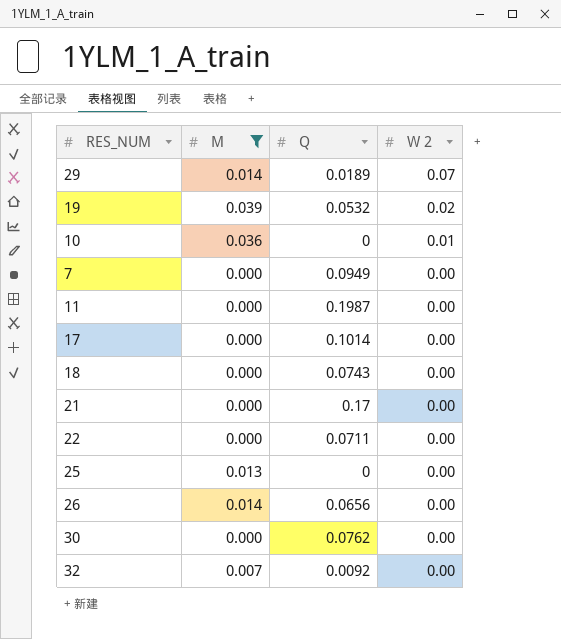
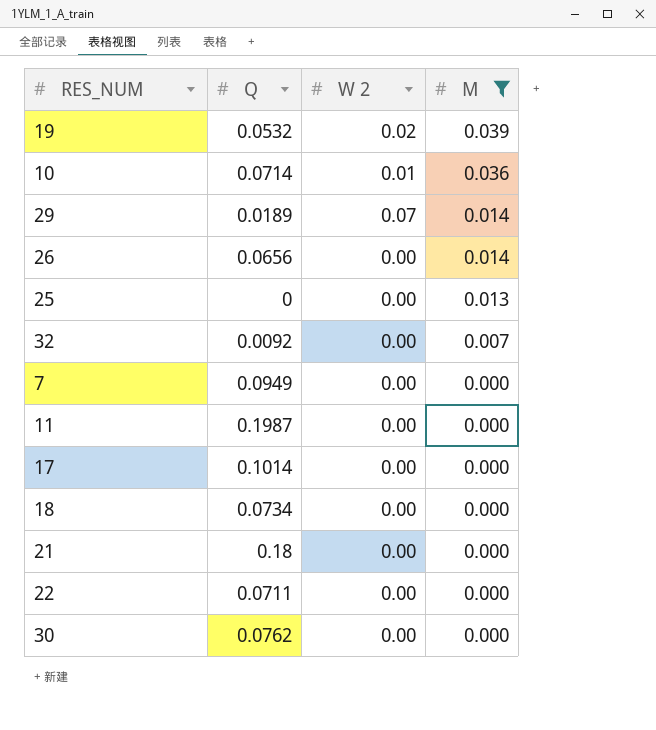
row order: W 2 descending -> M descending
column M | position: 2 -> 4
10 | Q: 0 -> 0.0714
18 | Q: 0.0743 -> 0.0734
21 | Q: 0.17 -> 0.18

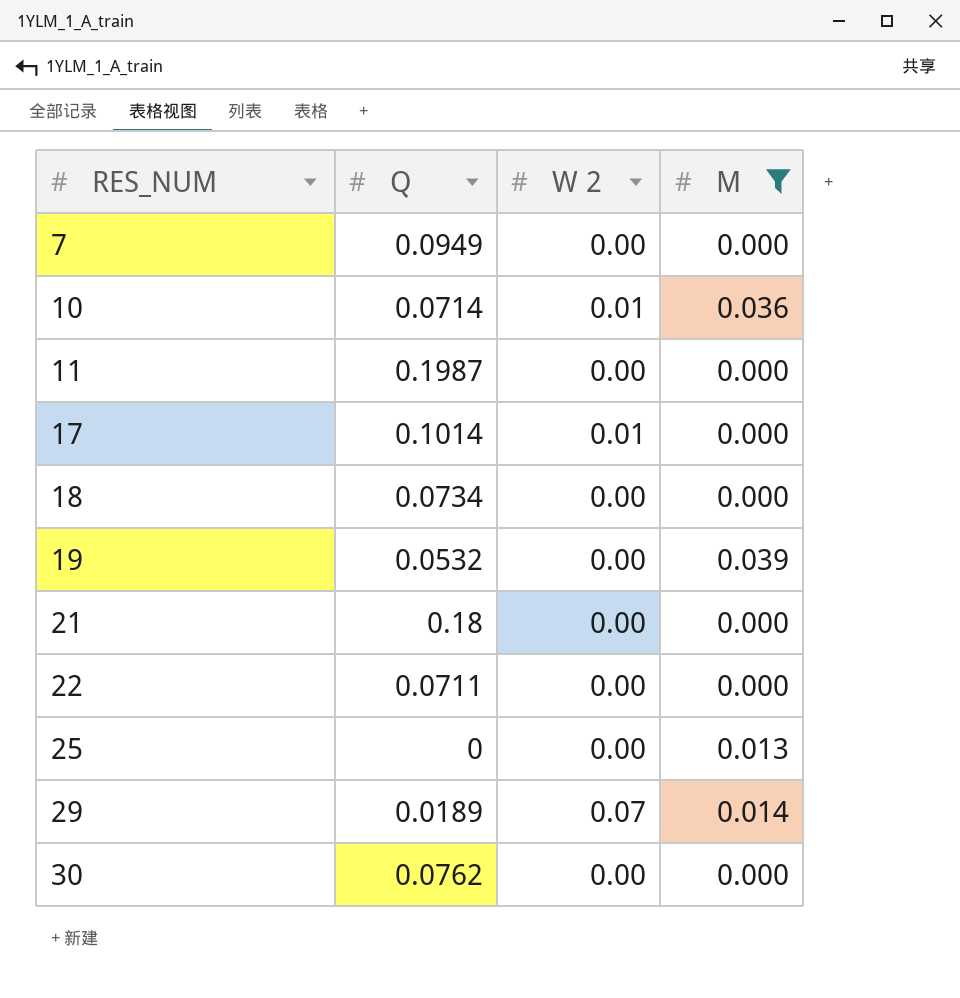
row order: M descending -> RES_NUM ascending
row 26: 0.0656 | 0.00 | 0.014 -> none
row 32: 0.0092 | 0.00 | 0.007 -> none
17 | W 2: 0.00 -> 0.01
19 | W 2: 0.02 -> 0.00

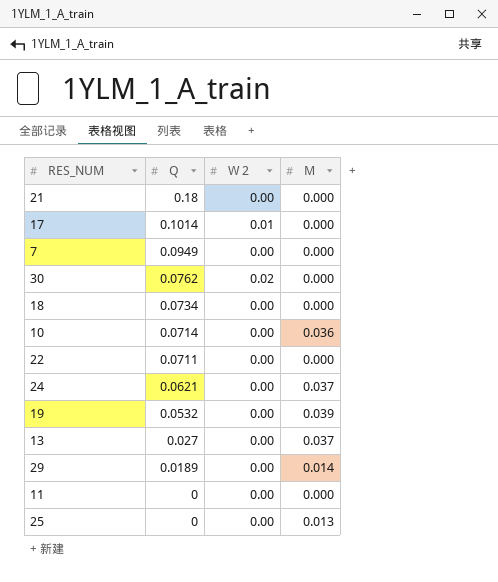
filter: M != 0.037 -> none
row order: RES_NUM ascending -> Q descending
30 | W 2: 0.00 -> 0.02
10 | W 2: 0.01 -> 0.00
29 | W 2: 0.07 -> 0.00
11 | Q: 0.1987 -> 0

